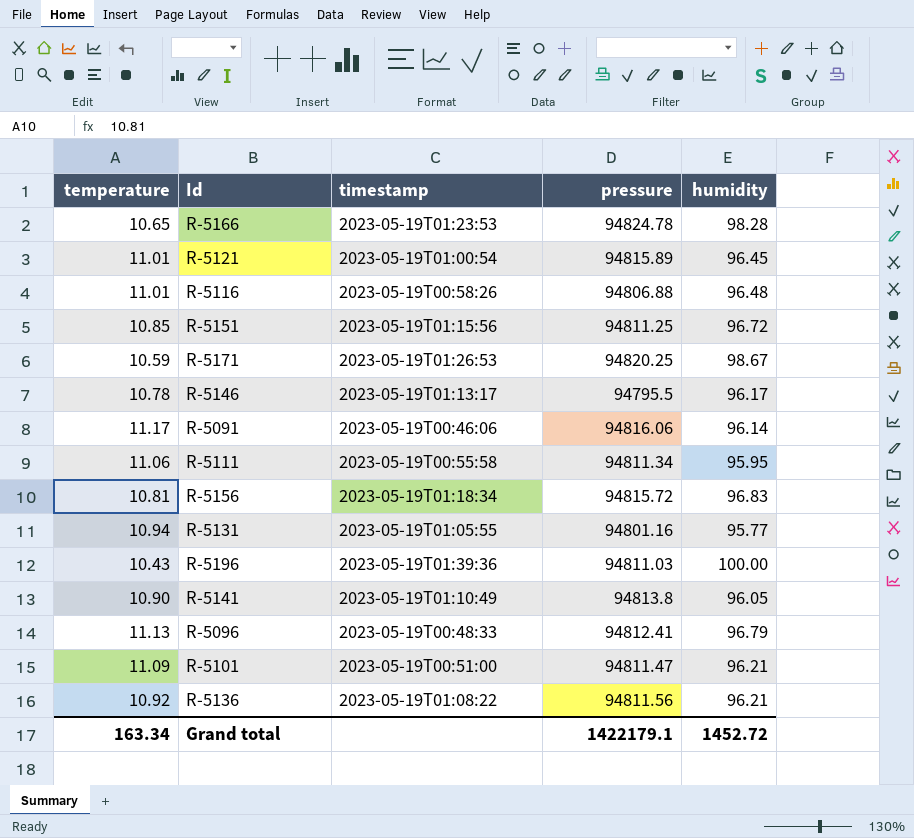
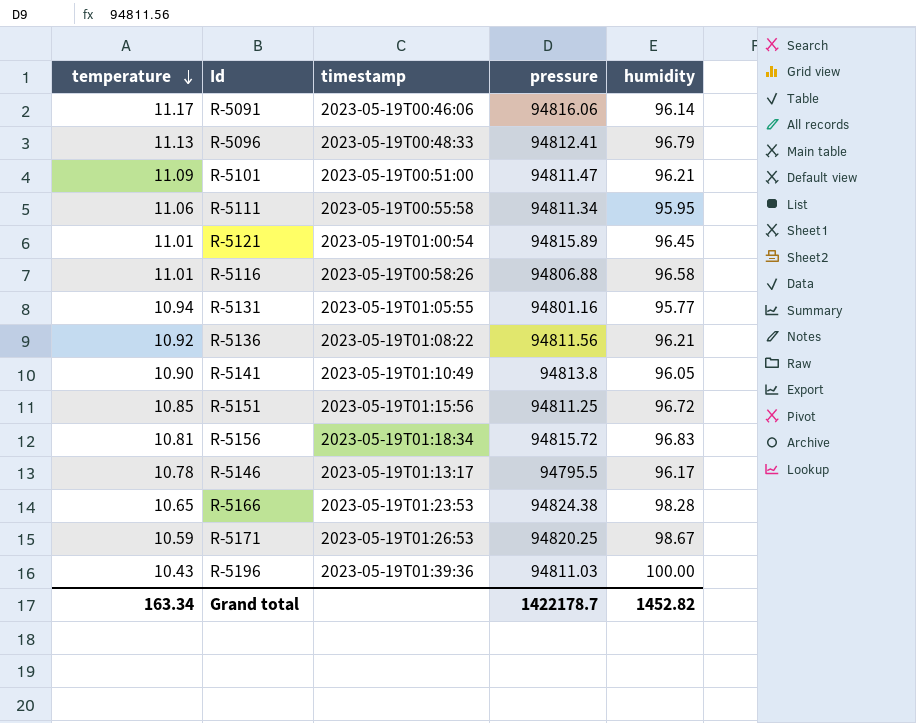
row order: none -> temperature descending
R-5116 | humidity: 96.48 -> 96.58
R-5166 | pressure: 94824.78 -> 94824.38
Grand total | pressure: 1422179.1 -> 1422178.7
Grand total | humidity: 1452.72 -> 1452.82

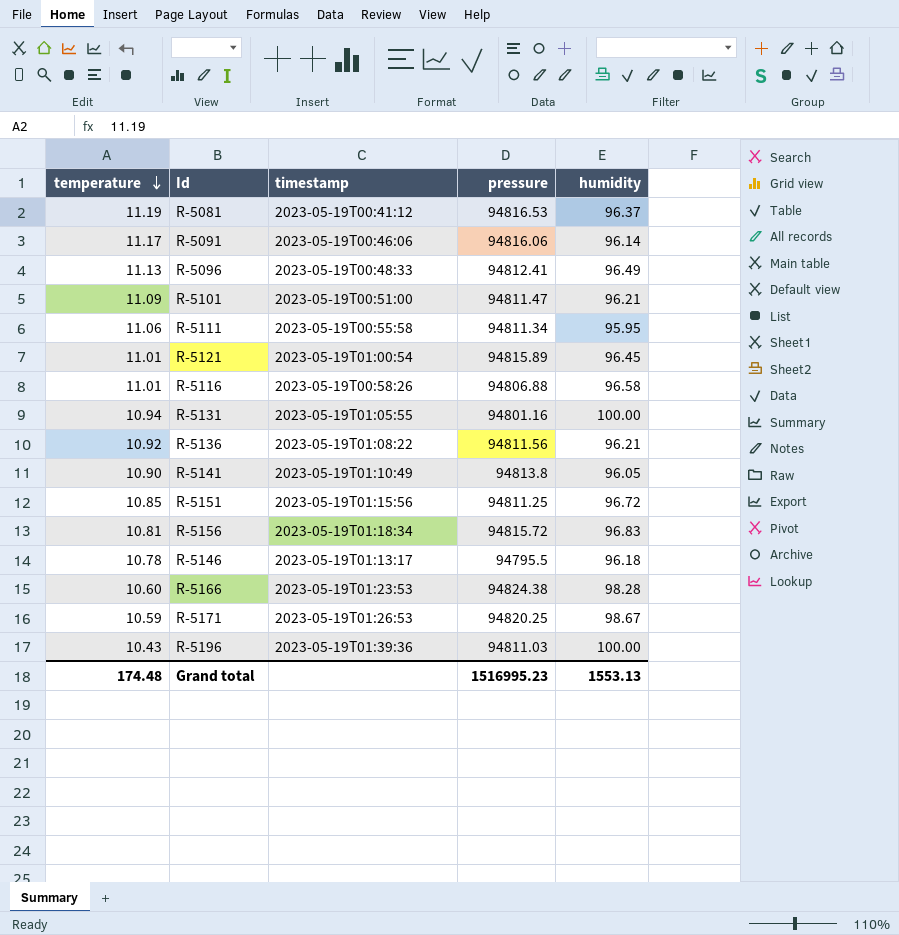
row R-5081: none -> 11.19 | 2023-05-19T00:41:12 | 94816.53 | 96.37
R-5096 | humidity: 96.79 -> 96.49
R-5131 | humidity: 95.77 -> 100.00
R-5146 | humidity: 96.17 -> 96.18
R-5166 | temperature: 10.65 -> 10.60
Grand total | temperature: 163.34 -> 174.48
Grand total | pressure: 1422178.7 -> 1516995.23
Grand total | humidity: 1452.82 -> 1553.13

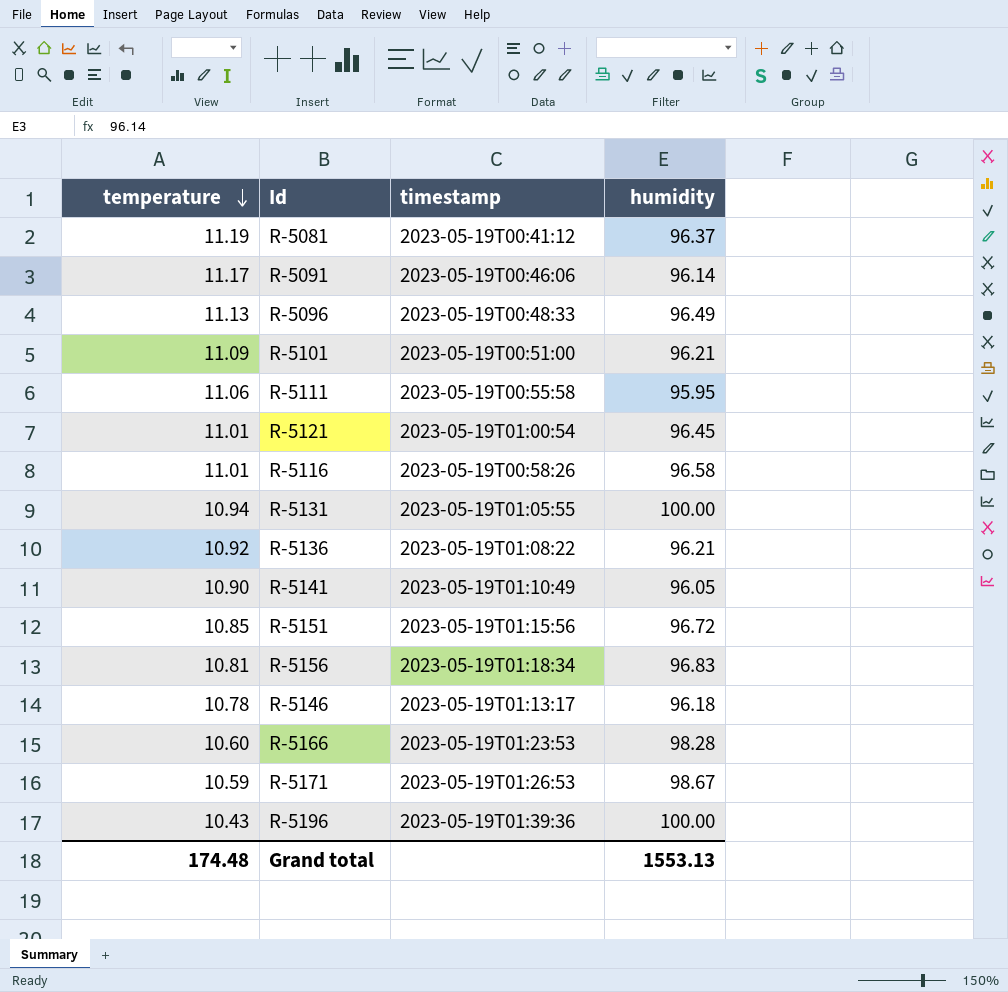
column pressure | position: 4 -> none

